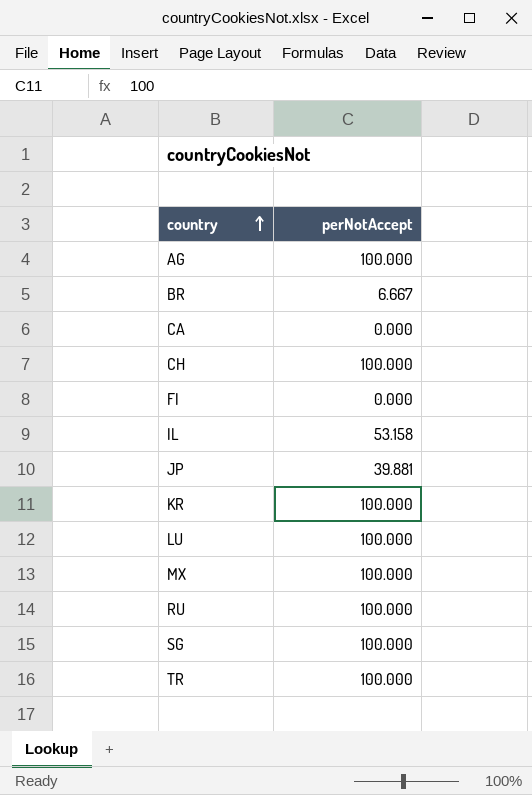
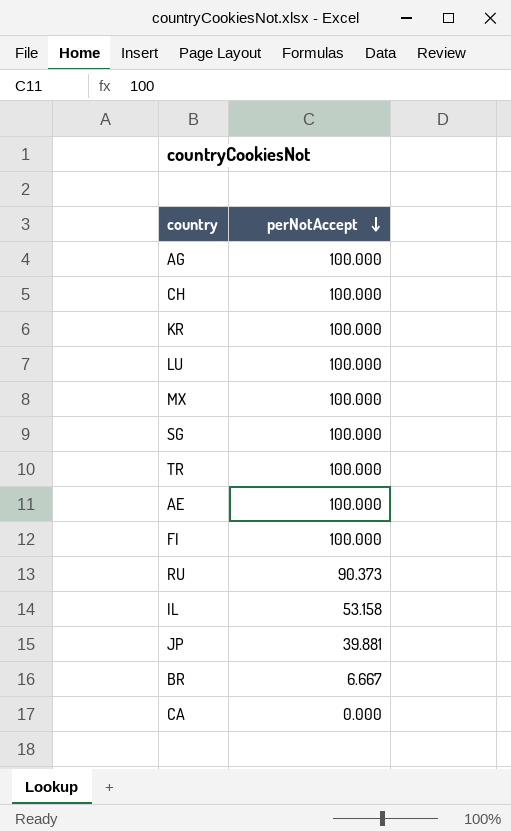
row order: country ascending -> perNotAccept descending
row AE: none -> 100.000
FI | perNotAccept: 0.000 -> 100.000
RU | perNotAccept: 100.000 -> 90.373

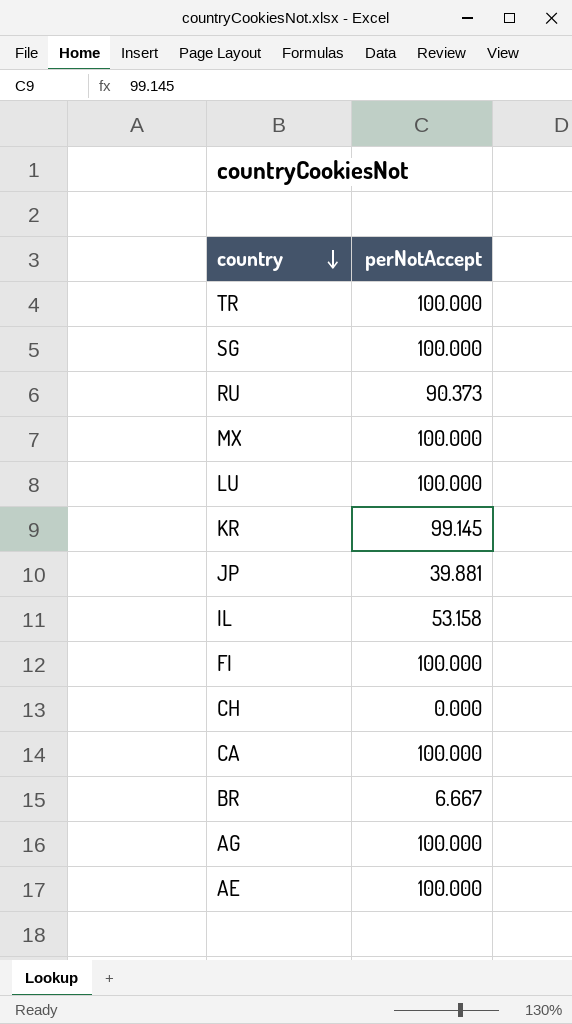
row order: perNotAccept descending -> country descending
KR | perNotAccept: 100.000 -> 99.145
CH | perNotAccept: 100.000 -> 0.000
CA | perNotAccept: 0.000 -> 100.000

